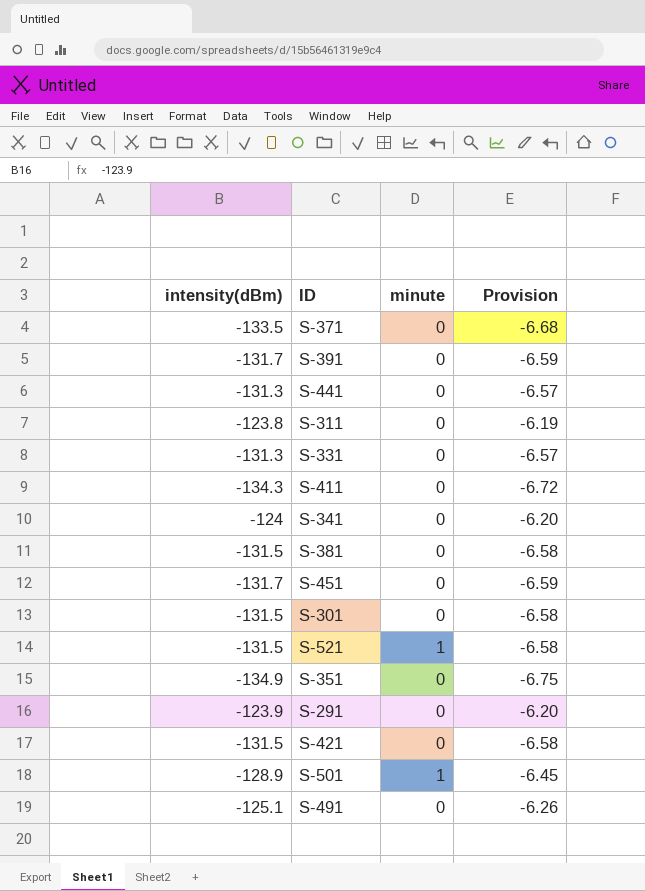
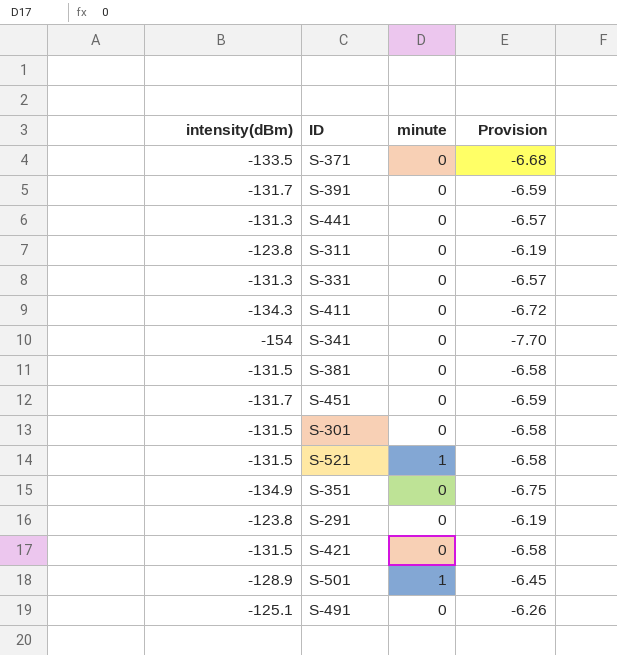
S-341 | intensity(dBm): -124 -> -154
S-341 | Provision: -6.20 -> -7.70
S-291 | intensity(dBm): -123.9 -> -123.8
S-291 | Provision: -6.20 -> -6.19

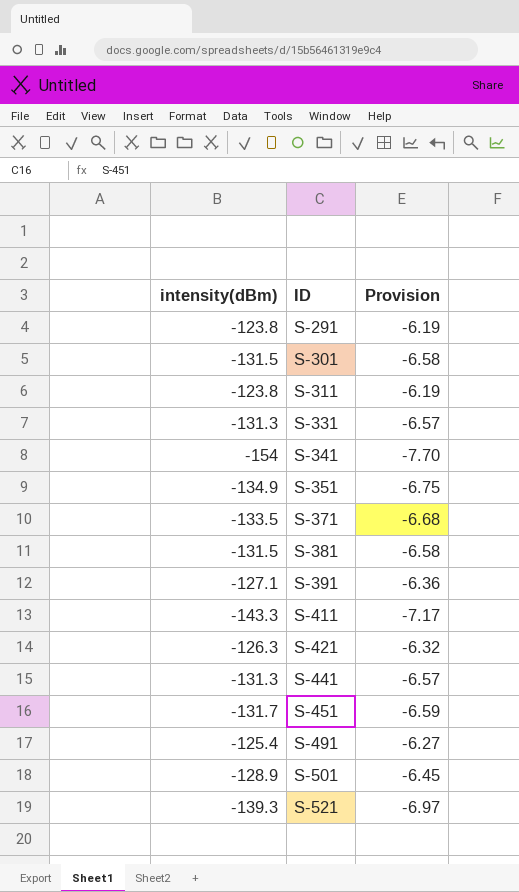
row order: none -> ID ascending
column minute | position: 3 -> none
S-391 | intensity(dBm): -131.7 -> -127.1
S-391 | Provision: -6.59 -> -6.36
S-411 | intensity(dBm): -134.3 -> -143.3
S-411 | Provision: -6.72 -> -7.17
S-421 | intensity(dBm): -131.5 -> -126.3
S-421 | Provision: -6.58 -> -6.32
S-491 | intensity(dBm): -125.1 -> -125.4
S-491 | Provision: -6.26 -> -6.27
S-521 | intensity(dBm): -131.5 -> -139.3
S-521 | Provision: -6.58 -> -6.97

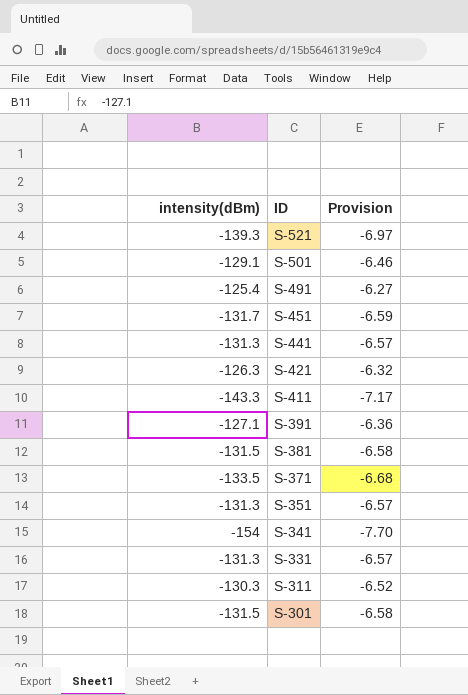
row order: ID ascending -> ID descending
row S-291: -123.8 | -6.19 -> none
S-501 | intensity(dBm): -128.9 -> -129.1
S-501 | Provision: -6.45 -> -6.46
S-351 | intensity(dBm): -134.9 -> -131.3
S-351 | Provision: -6.75 -> -6.57
S-311 | intensity(dBm): -123.8 -> -130.3
S-311 | Provision: -6.19 -> -6.52

